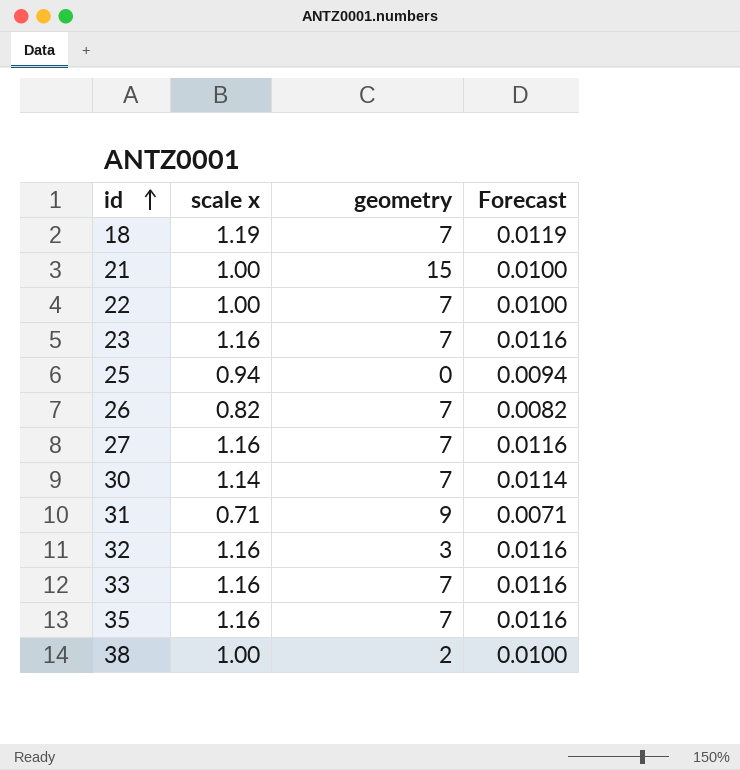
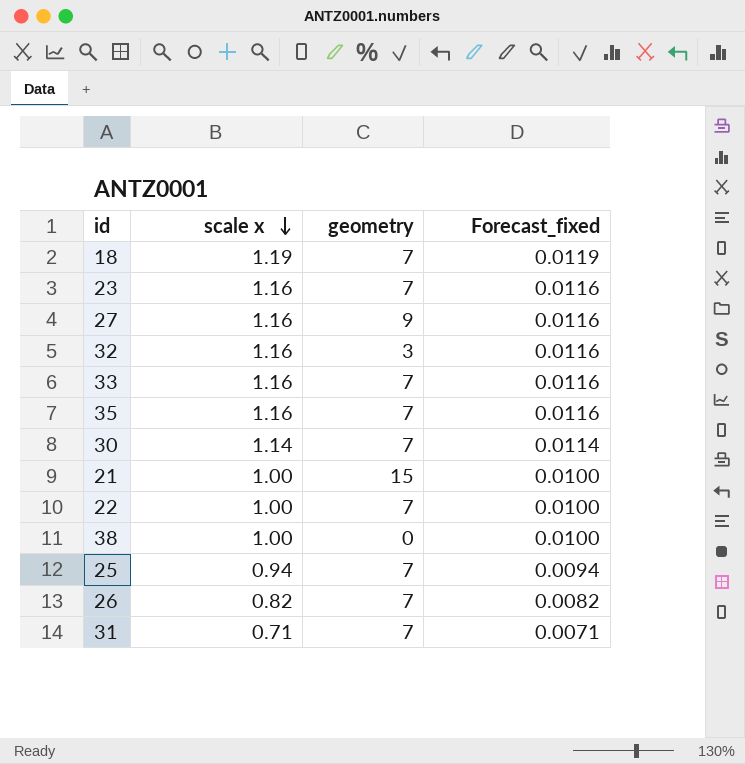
row order: id ascending -> scale x descending
column name: Forecast -> Forecast_fixed
27 | geometry: 7 -> 9
38 | geometry: 2 -> 0
25 | geometry: 0 -> 7
31 | geometry: 9 -> 7

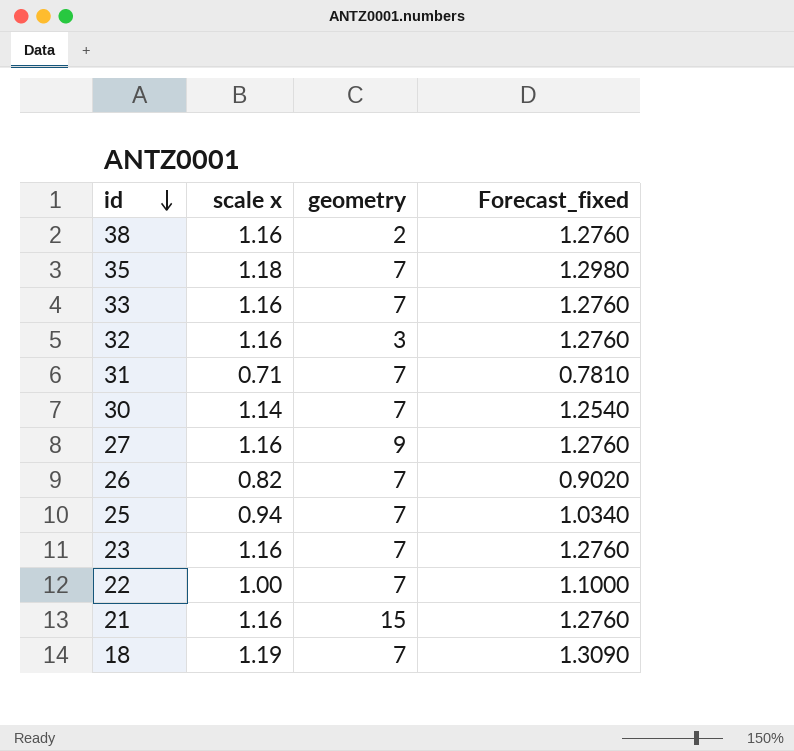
row order: scale x descending -> id descending
column Forecast_fixed | formula: [scale x] * 0.01 -> [scale x] * 1.1
38 | scale x: 1.00 -> 1.16
38 | geometry: 0 -> 2
35 | scale x: 1.16 -> 1.18
21 | scale x: 1.00 -> 1.16

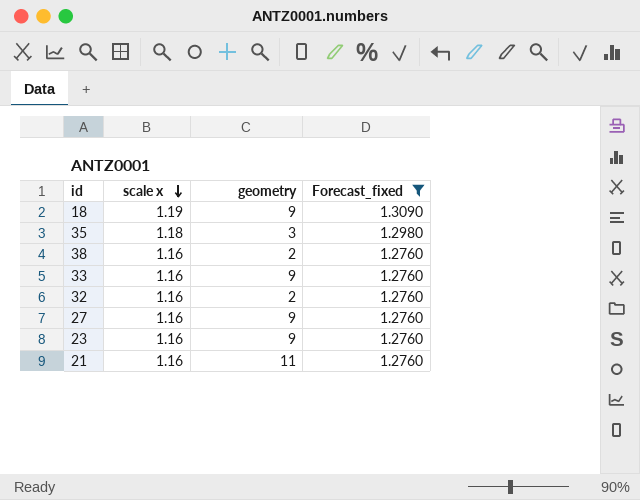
filter: none -> Forecast_fixed >= 1.2760
row order: id descending -> scale x descending
18 | geometry: 7 -> 9
35 | geometry: 7 -> 3
33 | geometry: 7 -> 9
32 | geometry: 3 -> 2
23 | geometry: 7 -> 9
21 | geometry: 15 -> 11

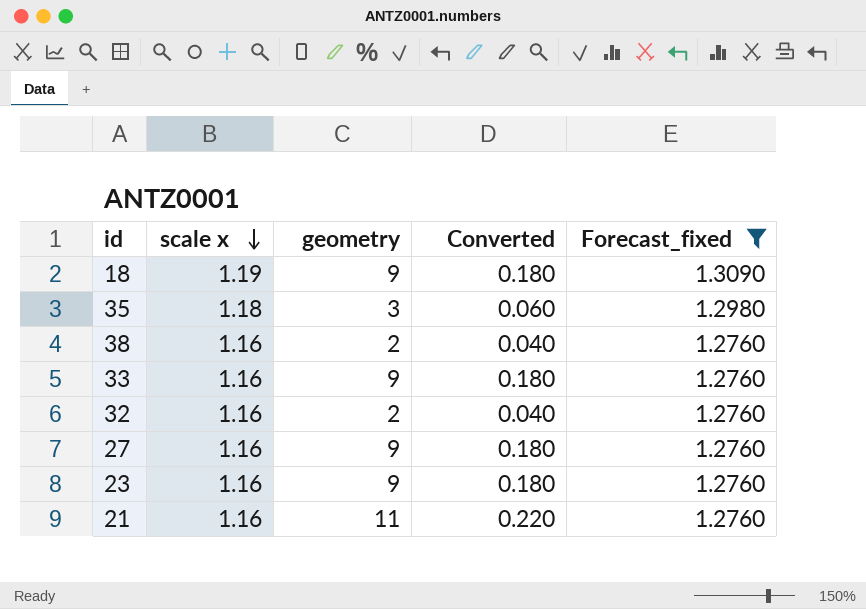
column Converted | formula: none -> [geometry] * 0.02

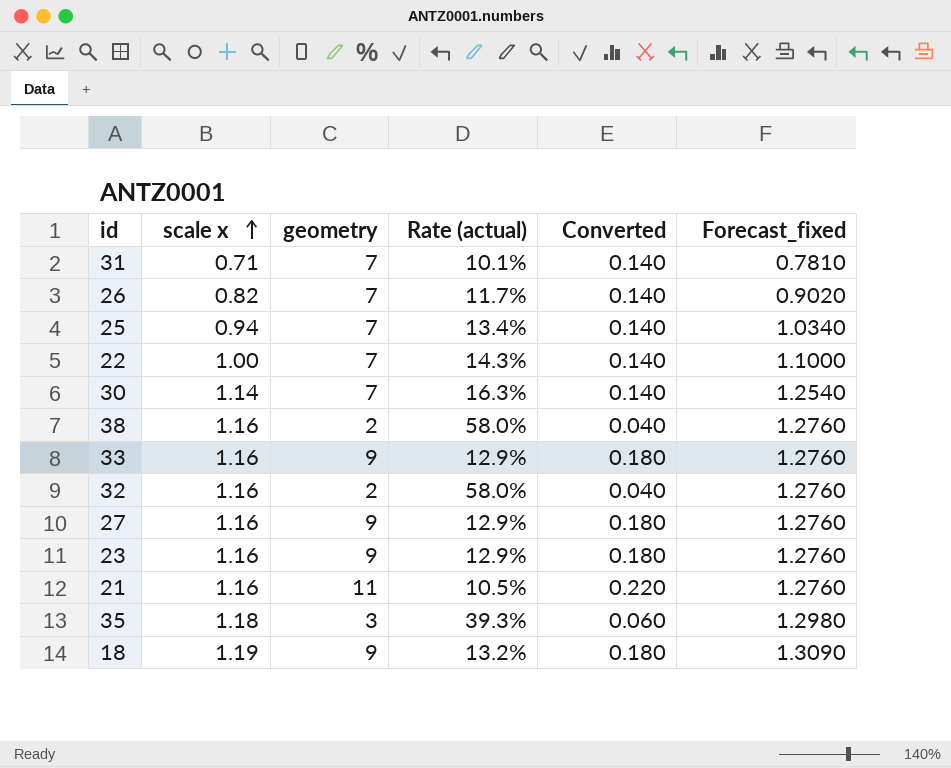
filter: Forecast_fixed >= 1.2760 -> none
row order: scale x descending -> scale x ascending
column Rate (actual) | formula: none -> [scale x] / [geometry]

